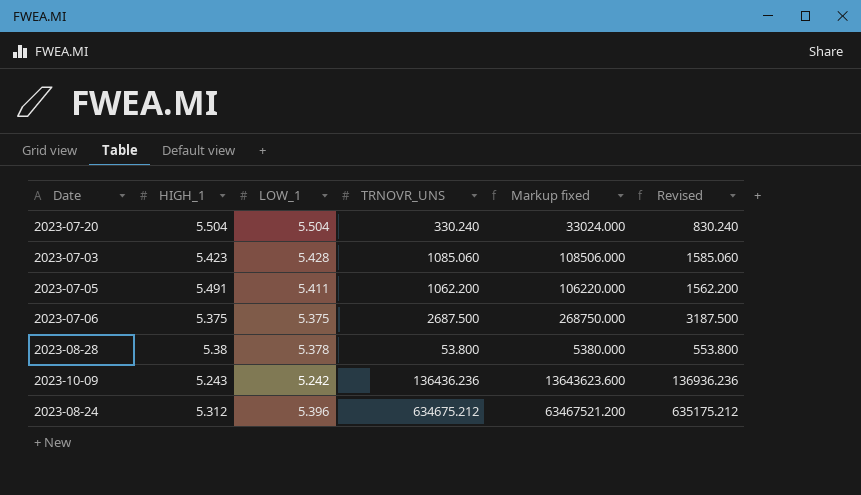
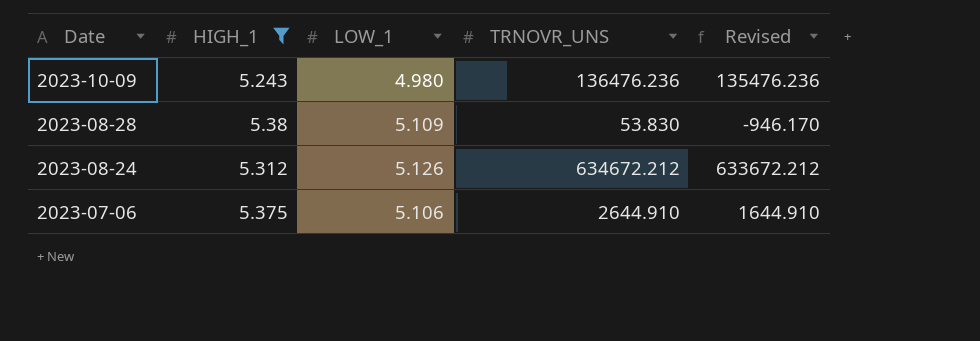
filter: none -> HIGH_1 <= 5.38
row order: none -> Date descending
column Markup fixed | formula: [TRNOVR_UNS] * 100 -> none
column Revised | formula: [TRNOVR_UNS] + 500 -> [TRNOVR_UNS] - 1000
2023-10-09 | LOW_1: 5.242 -> 4.980
2023-10-09 | TRNOVR_UNS: 136436.236 -> 136476.236
2023-08-28 | LOW_1: 5.378 -> 5.109
2023-08-28 | TRNOVR_UNS: 53.800 -> 53.830
2023-08-24 | LOW_1: 5.396 -> 5.126
2023-08-24 | TRNOVR_UNS: 634675.212 -> 634672.212
2023-07-06 | LOW_1: 5.375 -> 5.106
2023-07-06 | TRNOVR_UNS: 2687.500 -> 2644.910

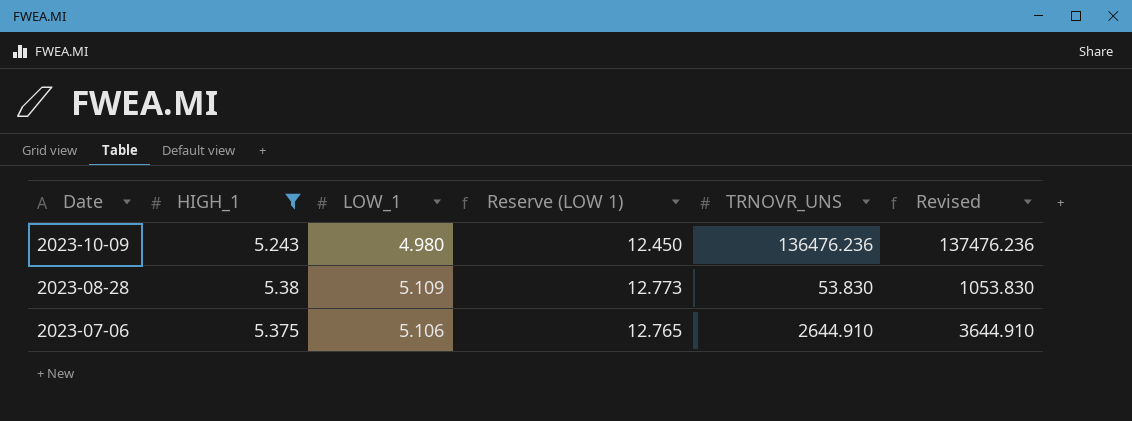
column Reserve (LOW 1) | formula: none -> [LOW_1] * 2.5
column Revised | formula: [TRNOVR_UNS] - 1000 -> [TRNOVR_UNS] + 1000
row 2023-08-24: 5.312 | 5.126 | 634672.212 | 633672.212 -> none

